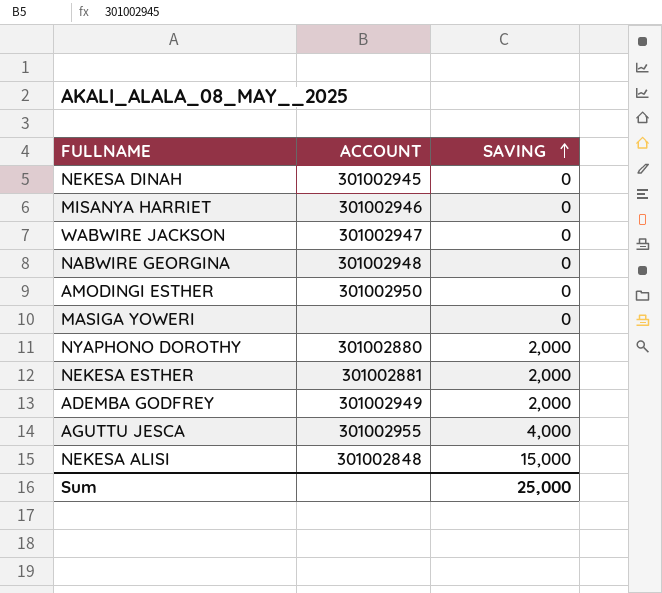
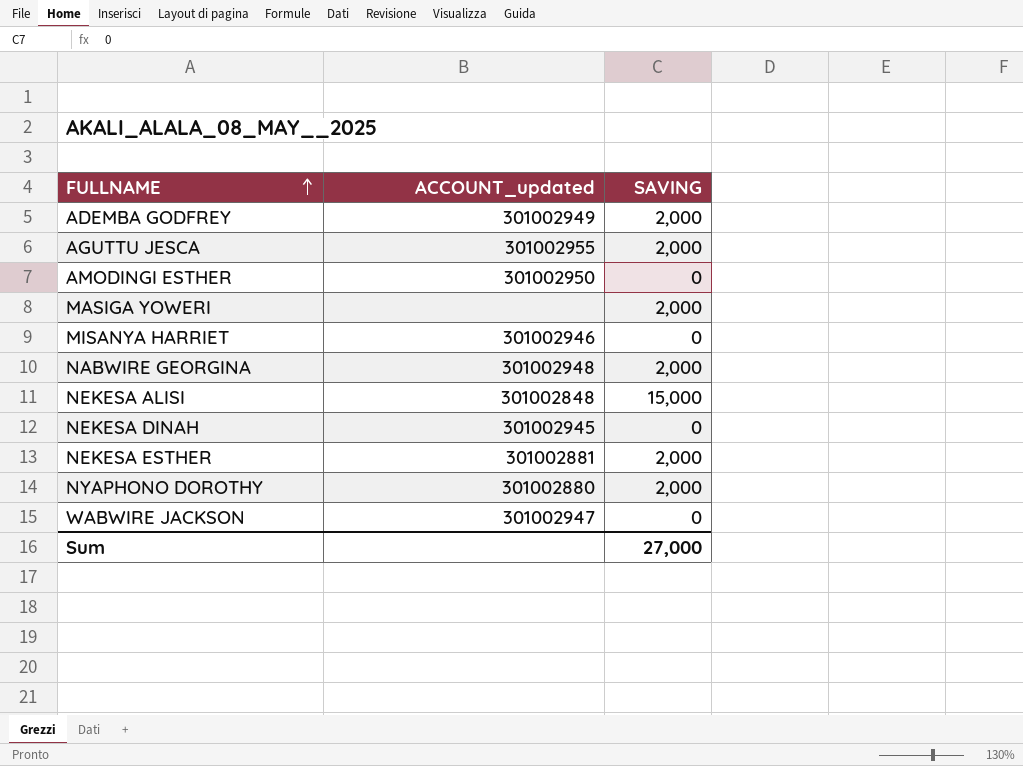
row order: SAVING ascending -> FULLNAME ascending
column name: ACCOUNT -> ACCOUNT_updated
AGUTTU JESCA | SAVING: 4,000 -> 2,000
MASIGA YOWERI | SAVING: 0 -> 2,000
NABWIRE GEORGINA | SAVING: 0 -> 2,000
Sum | SAVING: 25,000 -> 27,000

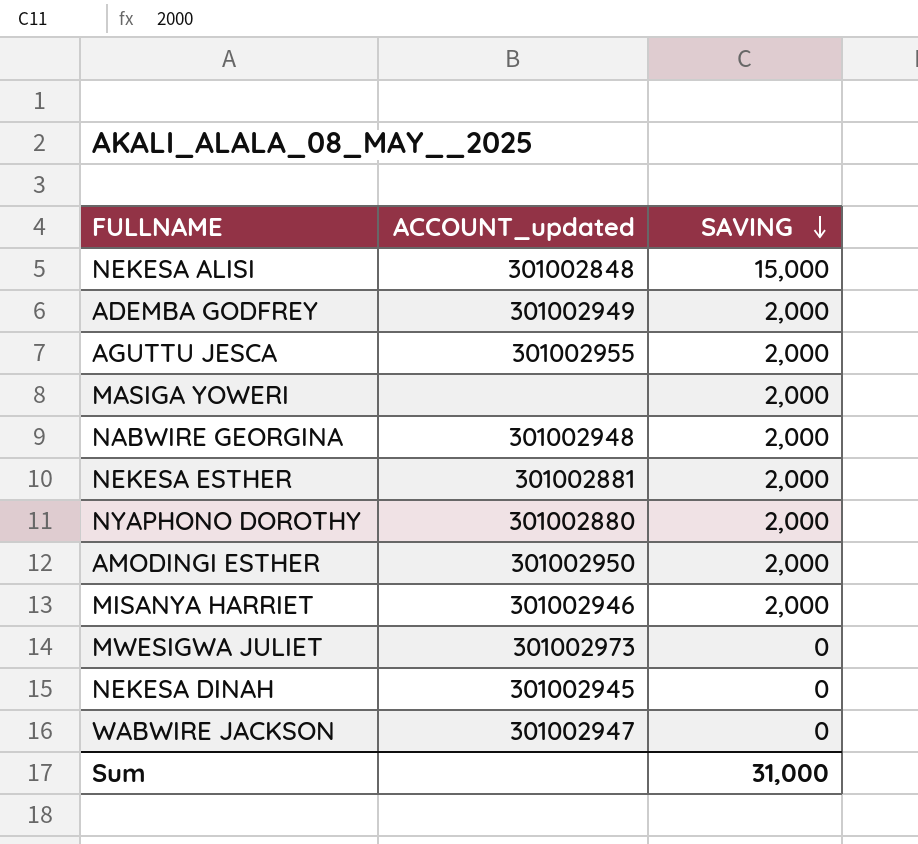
row order: FULLNAME ascending -> SAVING descending
AMODINGI ESTHER | SAVING: 0 -> 2,000
MISANYA HARRIET | SAVING: 0 -> 2,000
row MWESIGWA JULIET: none -> 301002973 | 0
Sum | SAVING: 27,000 -> 31,000

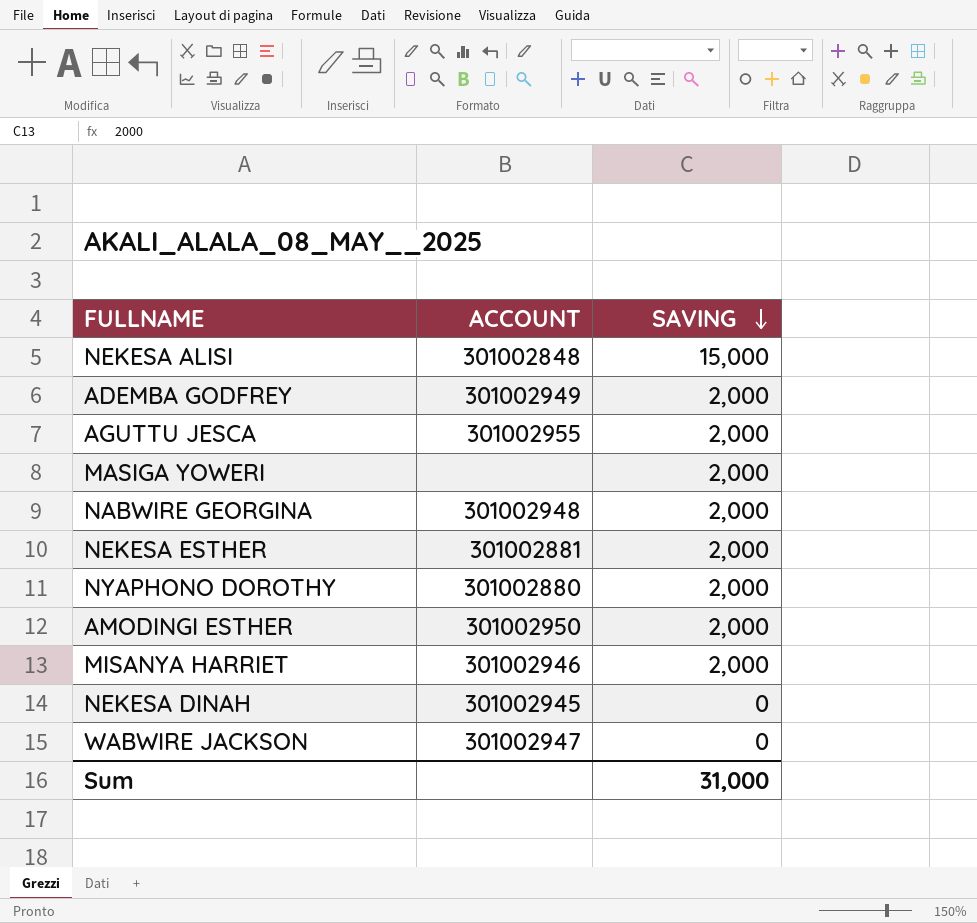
column name: ACCOUNT_updated -> ACCOUNT
row MWESIGWA JULIET: 301002973 | 0 -> none

